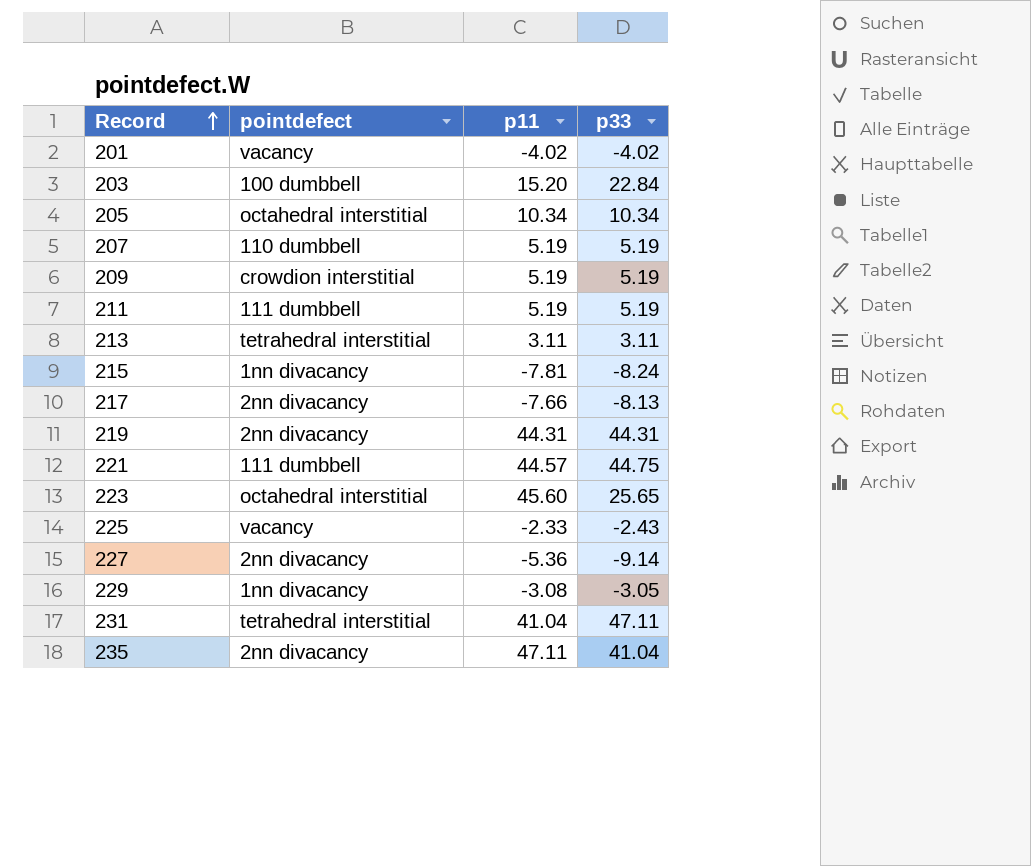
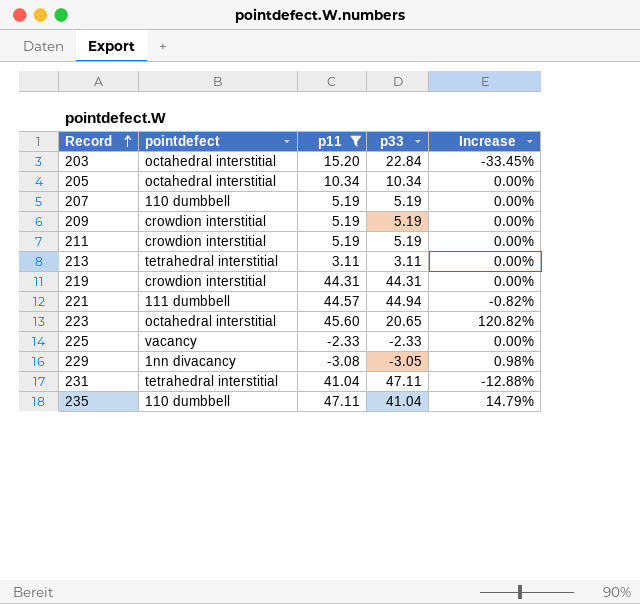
filter: none -> p11 >= -3.08
column Increase | formula: none -> ([p11] - [p33]) / [p33]
203 | pointdefect: 100 dumbbell -> octahedral interstitial
211 | pointdefect: 111 dumbbell -> crowdion interstitial
219 | pointdefect: 2nn divacancy -> crowdion interstitial
221 | p33: 44.75 -> 44.94
223 | p33: 25.65 -> 20.65
225 | p33: -2.43 -> -2.33
235 | pointdefect: 2nn divacancy -> 110 dumbbell

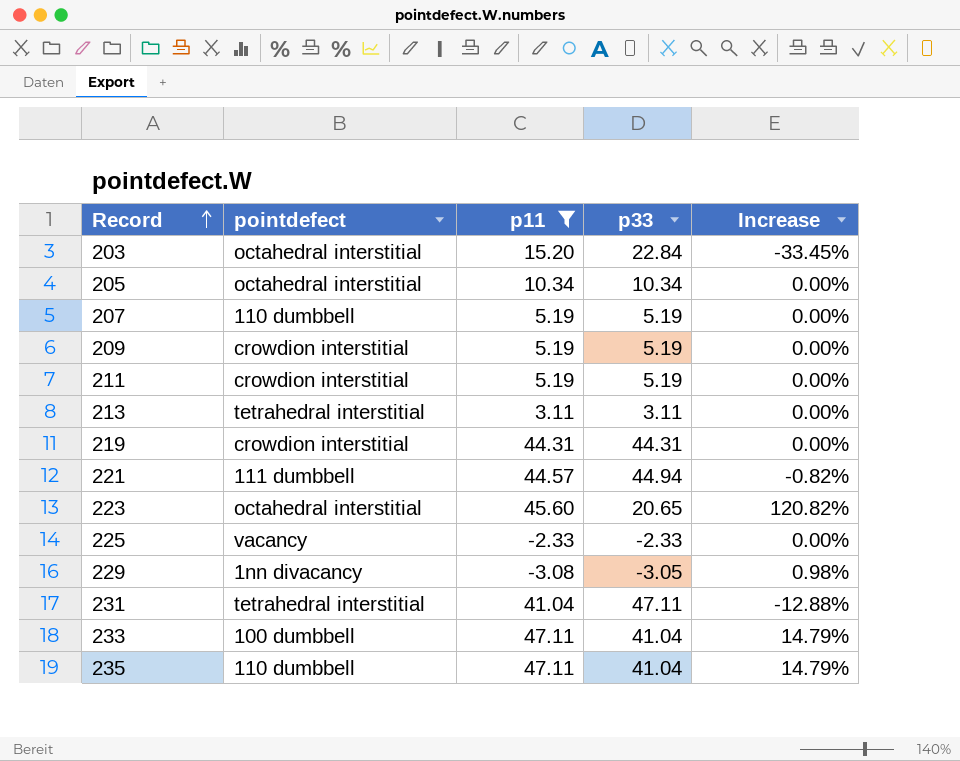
row 233: none -> 100 dumbbell | 47.11 | 41.04 | 14.79%

